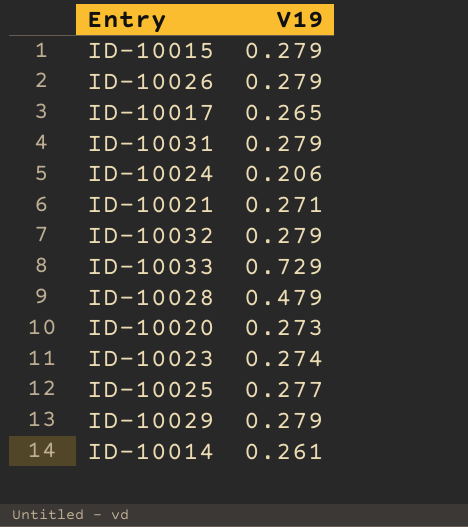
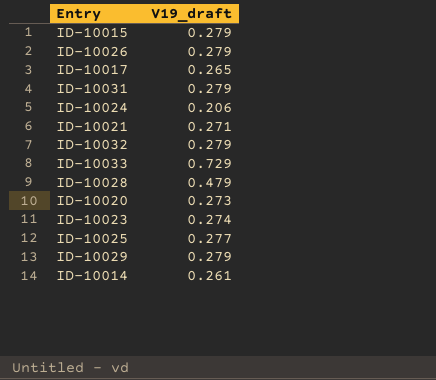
column name: V19 -> V19_draft

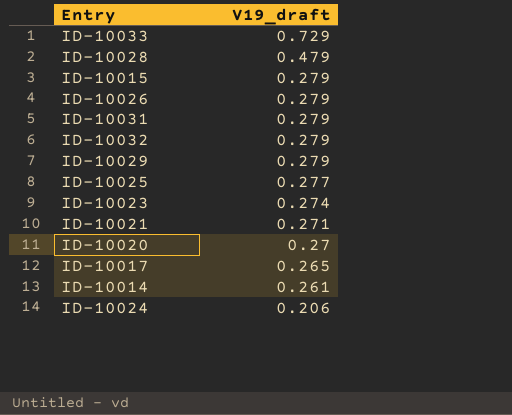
row order: none -> V19_draft descending
ID-10020 | V19_draft: 0.273 -> 0.27

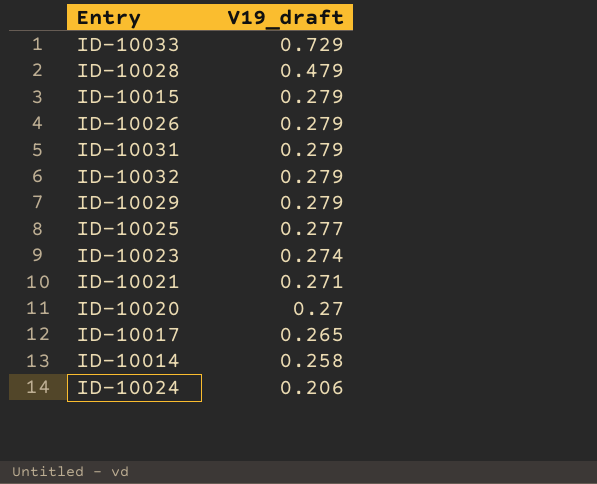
ID-10014 | V19_draft: 0.261 -> 0.258

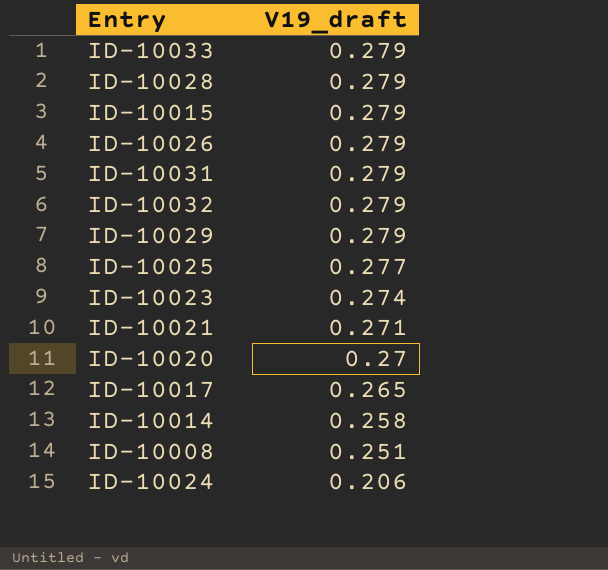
ID-10033 | V19_draft: 0.729 -> 0.279
ID-10028 | V19_draft: 0.479 -> 0.279
row ID-10008: none -> 0.251

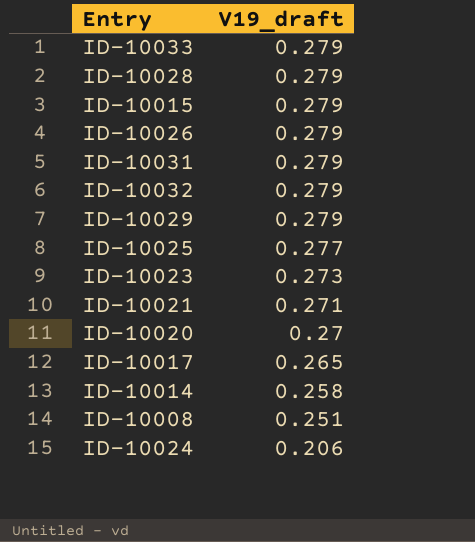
ID-10023 | V19_draft: 0.274 -> 0.273

